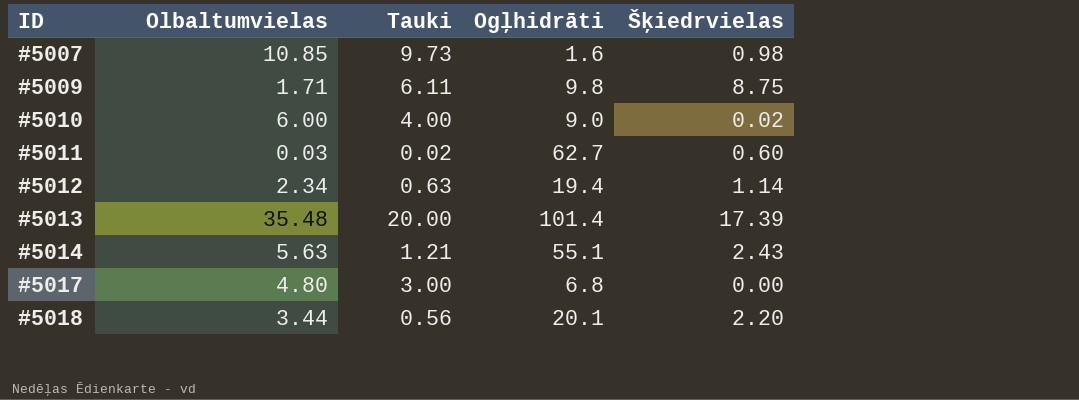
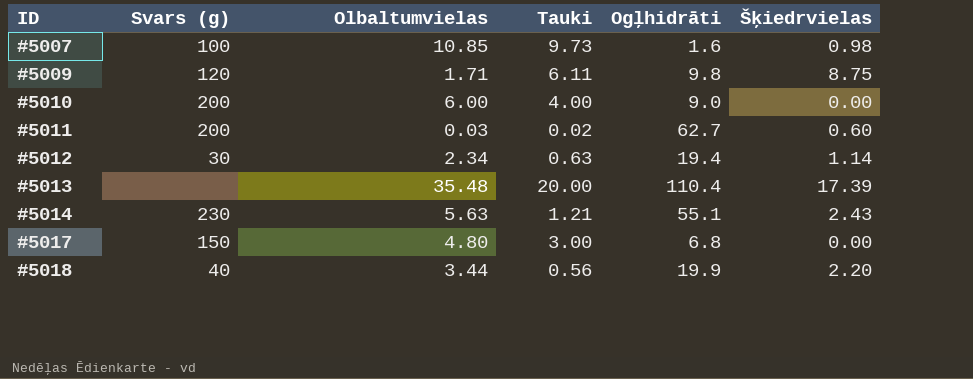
column Svars (g) | position: none -> 2
#5010 | Šķiedrvielas: 0.02 -> 0.00
#5013 | Ogļhidrāti: 101.4 -> 110.4
#5018 | Ogļhidrāti: 20.1 -> 19.9

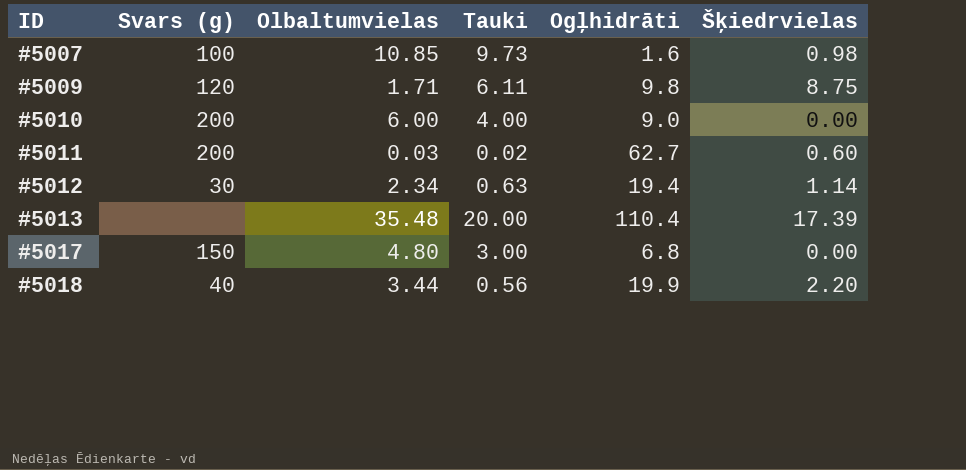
row #5014: 230 | 5.63 | 1.21 | 55.1 | 2.43 -> none

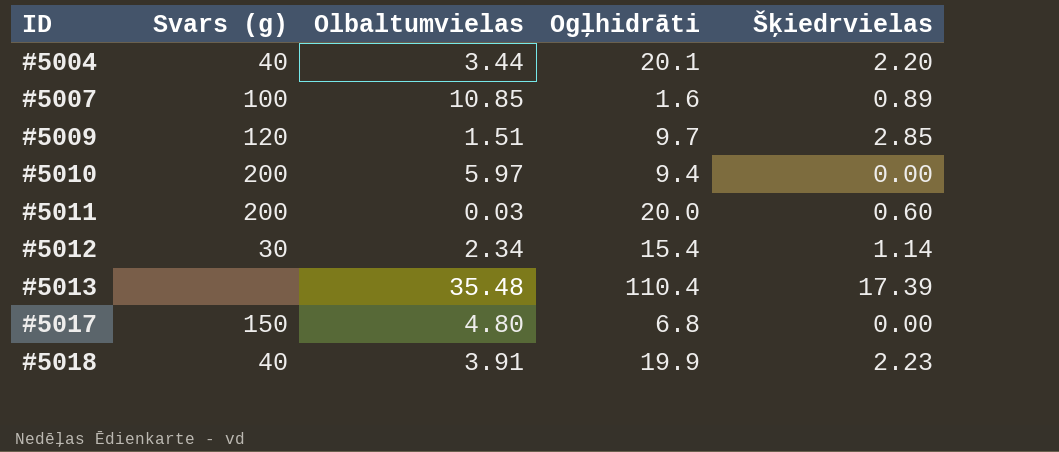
column Tauki | position: 4 -> none
row #5004: none -> 40 | 3.44 | 20.1 | 2.20
#5007 | Šķiedrvielas: 0.98 -> 0.89
#5009 | Olbaltumvielas: 1.71 -> 1.51
#5009 | Ogļhidrāti: 9.8 -> 9.7
#5009 | Šķiedrvielas: 8.75 -> 2.85
#5010 | Olbaltumvielas: 6.00 -> 5.97
#5010 | Ogļhidrāti: 9.0 -> 9.4
#5011 | Ogļhidrāti: 62.7 -> 20.0
#5012 | Ogļhidrāti: 19.4 -> 15.4
#5018 | Olbaltumvielas: 3.44 -> 3.91
#5018 | Šķiedrvielas: 2.20 -> 2.23

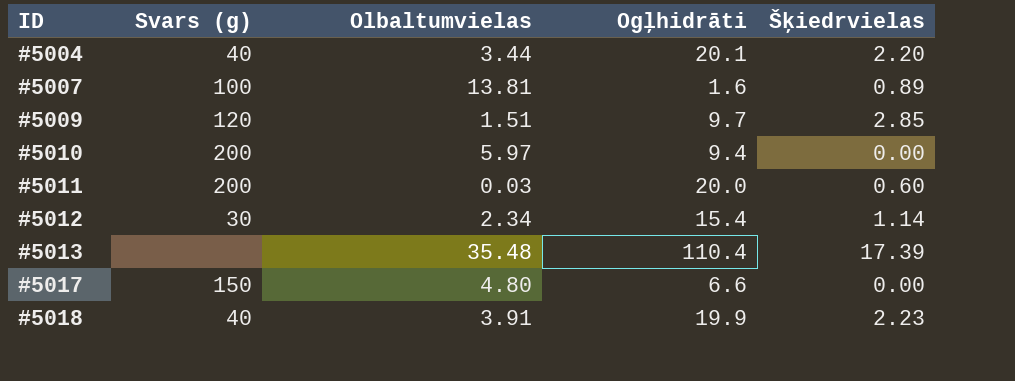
#5007 | Olbaltumvielas: 10.85 -> 13.81
#5017 | Ogļhidrāti: 6.8 -> 6.6

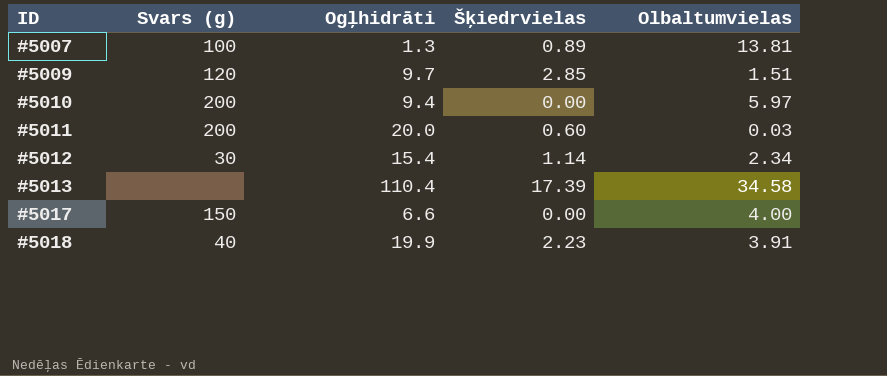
column Olbaltumvielas | position: 3 -> 5
row #5004: 40 | 3.44 | 20.1 | 2.20 -> none
#5007 | Ogļhidrāti: 1.6 -> 1.3
#5013 | Olbaltumvielas: 35.48 -> 34.58
#5017 | Olbaltumvielas: 4.80 -> 4.00

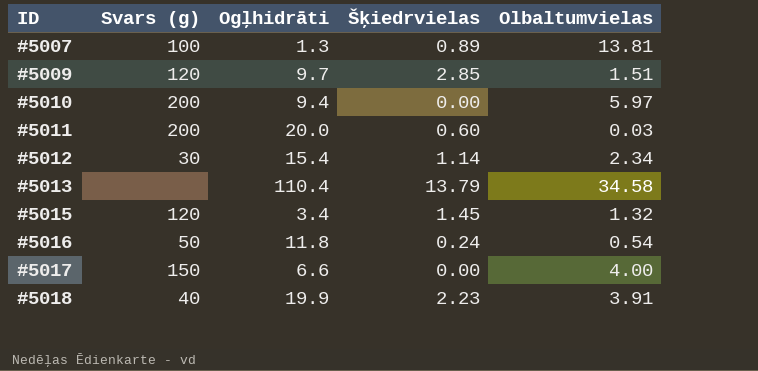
#5013 | Šķiedrvielas: 17.39 -> 13.79
row #5015: none -> 120 | 3.4 | 1.45 | 1.32
row #5016: none -> 50 | 11.8 | 0.24 | 0.54

